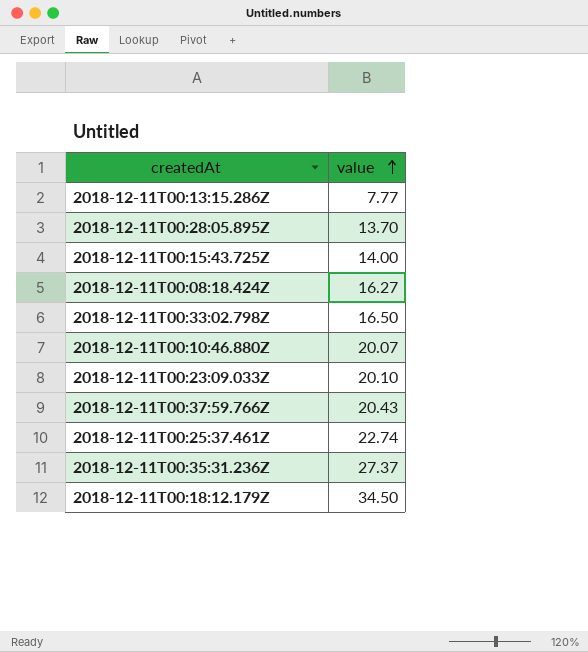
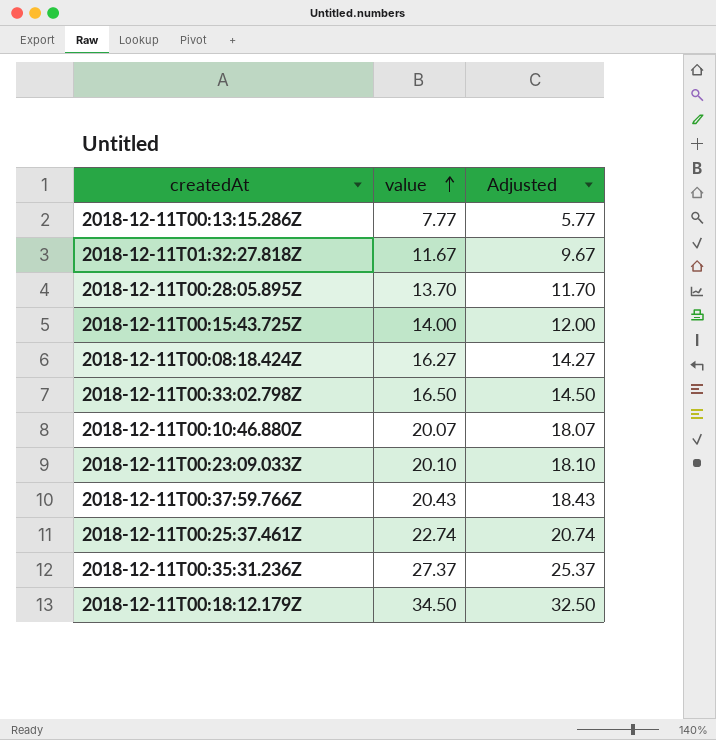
column Adjusted | formula: none -> [value] - 2
row 2018-12-11T01:32:27.818Z: none -> 11.67 | 9.67

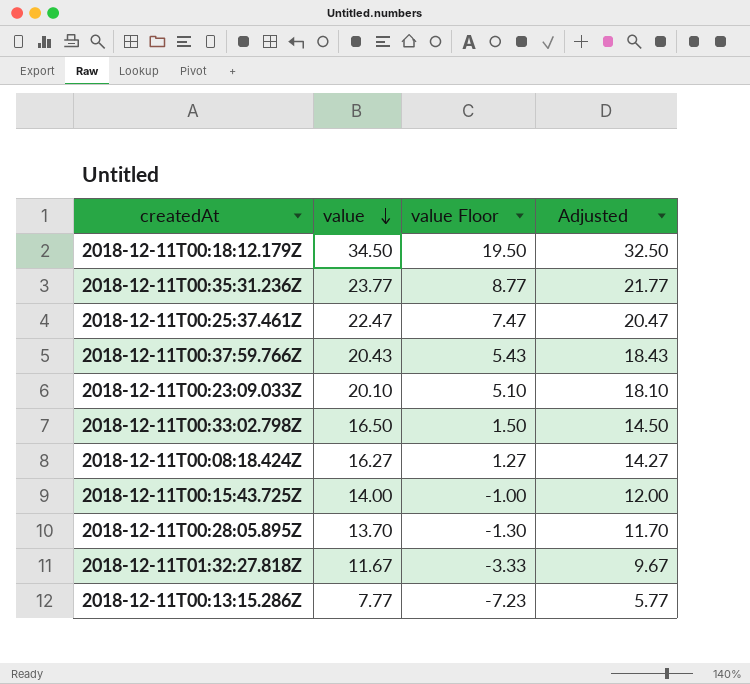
row order: value ascending -> value descending
column value Floor | formula: none -> [value] - 15
row 2018-12-11T00:10:46.880Z: 20.07 | 18.07 -> none
2018-12-11T00:35:31.236Z | value: 27.37 -> 23.77
2018-12-11T00:35:31.236Z | Adjusted: 25.37 -> 21.77
2018-12-11T00:25:37.461Z | value: 22.74 -> 22.47
2018-12-11T00:25:37.461Z | Adjusted: 20.74 -> 20.47

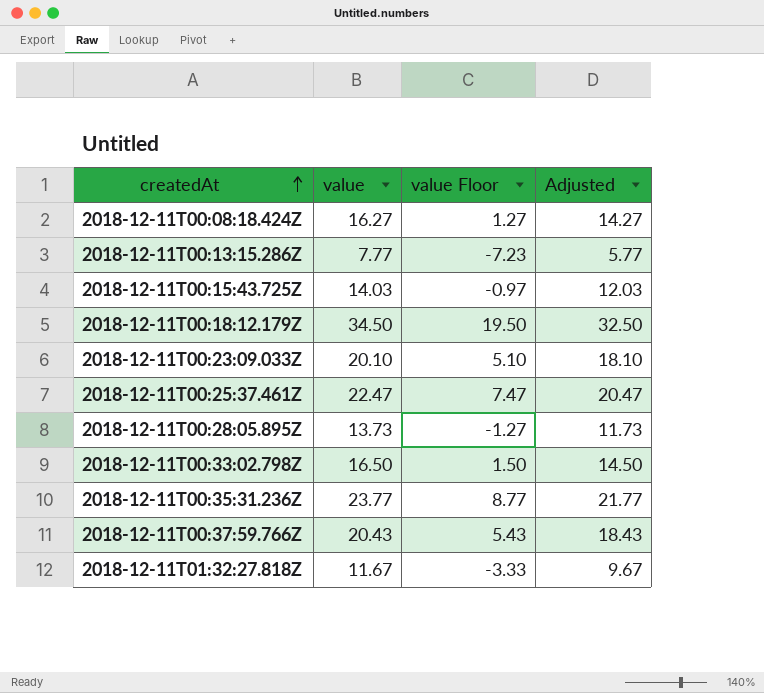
row order: value descending -> createdAt ascending
2018-12-11T00:15:43.725Z | value: 14.00 -> 14.03
2018-12-11T00:15:43.725Z | value Floor: -1.00 -> -0.97
2018-12-11T00:15:43.725Z | Adjusted: 12.00 -> 12.03
2018-12-11T00:28:05.895Z | value: 13.70 -> 13.73
2018-12-11T00:28:05.895Z | value Floor: -1.30 -> -1.27
2018-12-11T00:28:05.895Z | Adjusted: 11.70 -> 11.73

